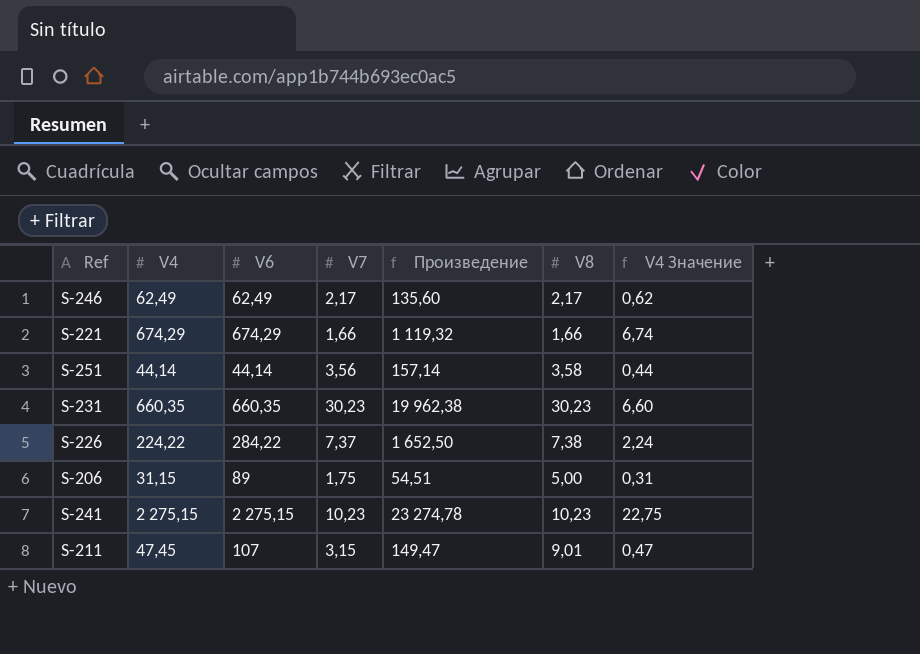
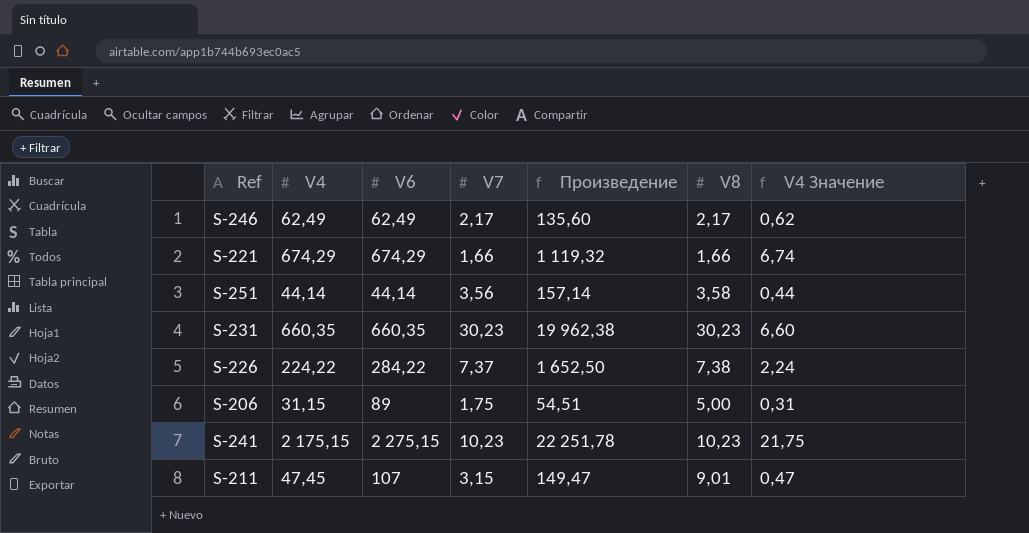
S-241 | V4: 2 275,15 -> 2 175,15
S-241 | Произведение: 23 274,78 -> 22 251,78
S-241 | V4 Значение: 22,75 -> 21,75

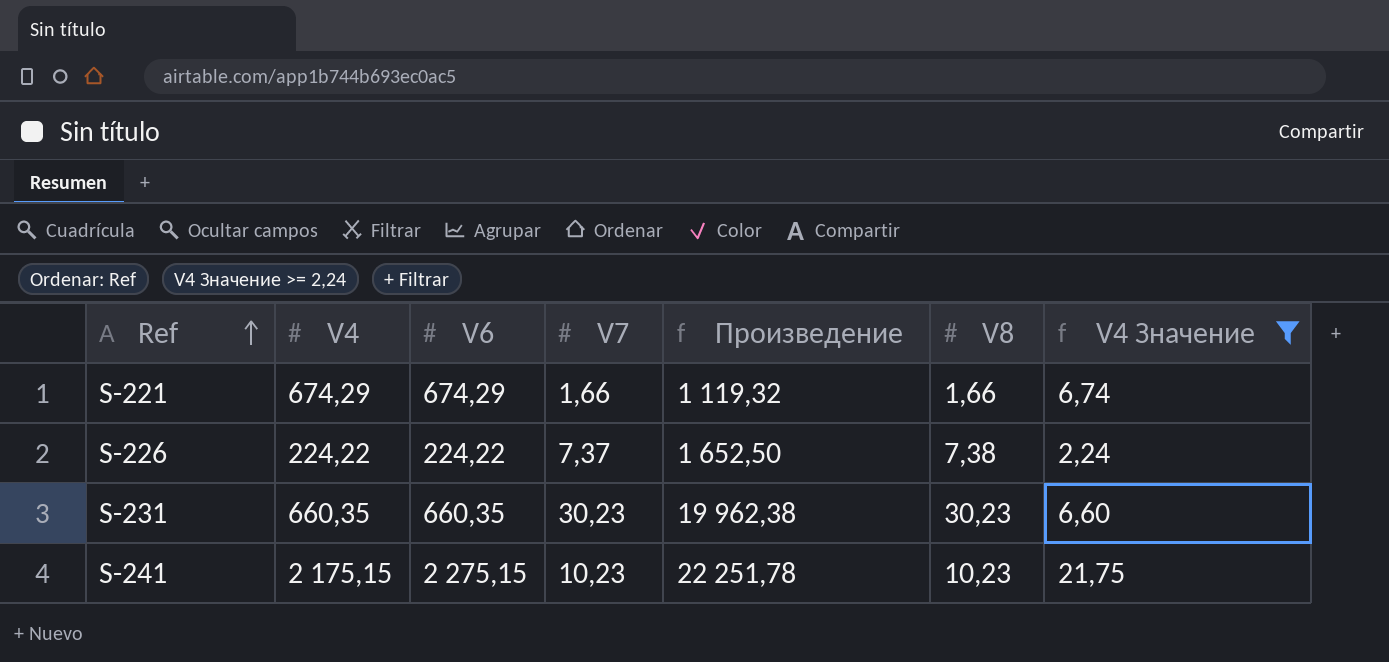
filter: none -> V4 Значение >= 2,24
row order: none -> Ref ascending
S-226 | V6: 284,22 -> 224,22

